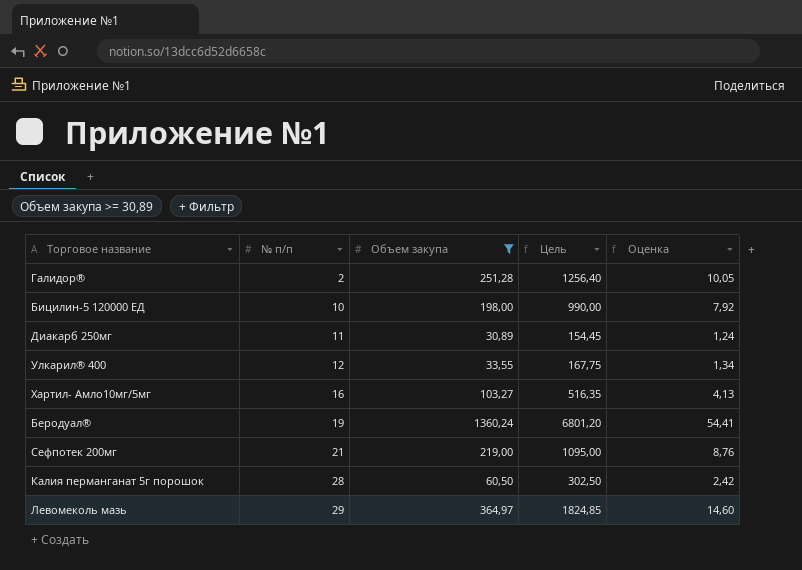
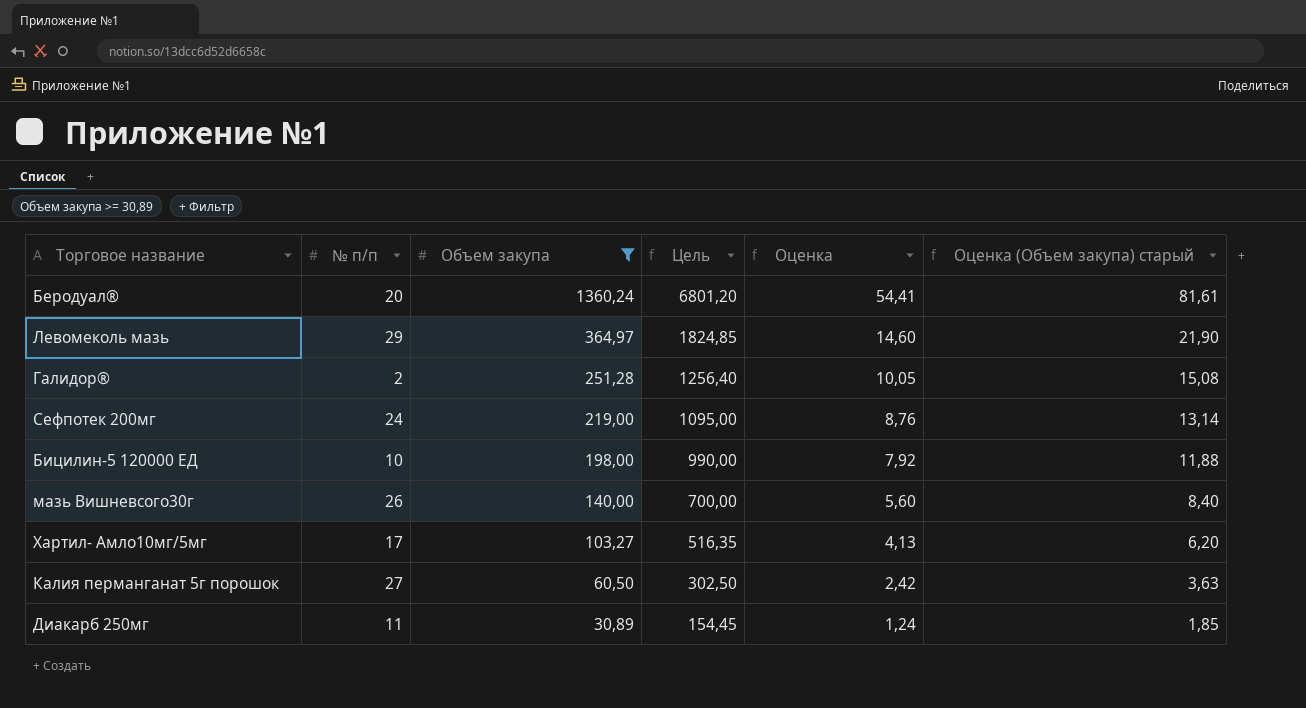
row order: № п/п ascending -> Объем закупа descending
column Оценка (Объем закупа) старый | formula: none -> [Объем закупа] * 0,06
row Улкарил® 400: 12 | 33,55 | 167,75 | 1,34 -> none
Беродуал® | № п/п: 19 -> 20
Сефпотек 200мг | № п/п: 21 -> 24
row мазь Вишневсого30г: none -> 26 | 140,00 | 700,00 | 5,60 | 8,40
Хартил- Амло10мг/5мг | № п/п: 16 -> 17
Калия перманганат 5г порошок | № п/п: 28 -> 27

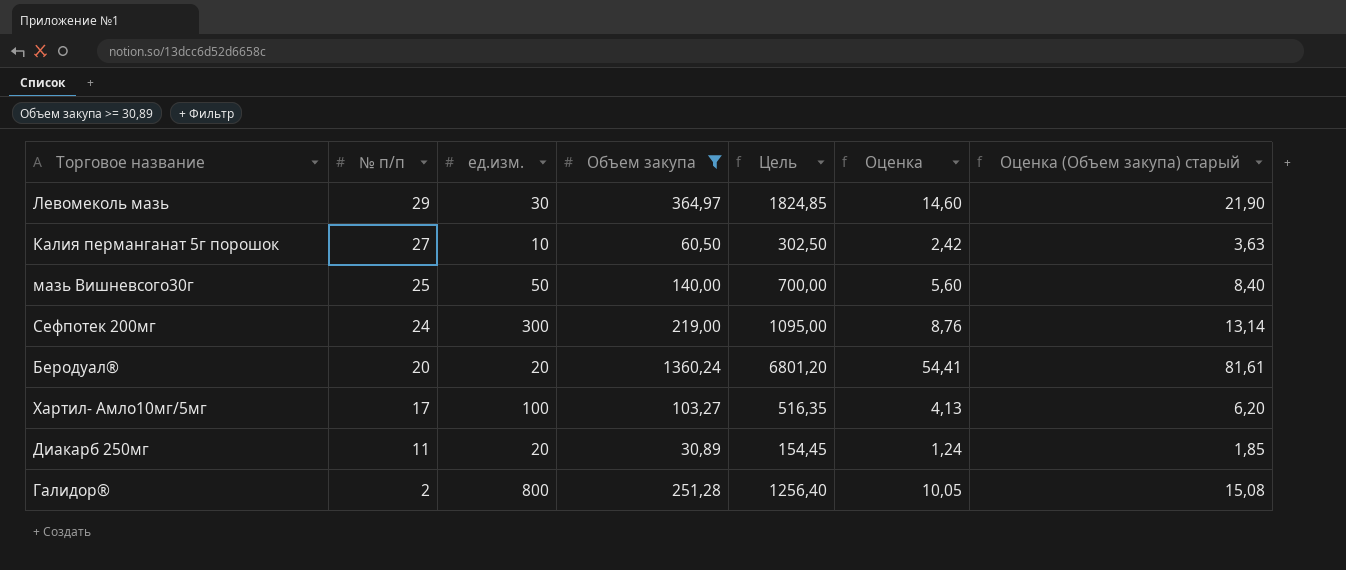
row order: Объем закупа descending -> № п/п descending
column ед.изм. | position: none -> 3
row Бицилин-5 120000 ЕД: 10 | 198,00 | 990,00 | 7,92 | 11,88 -> none
мазь Вишневсого30г | № п/п: 26 -> 25

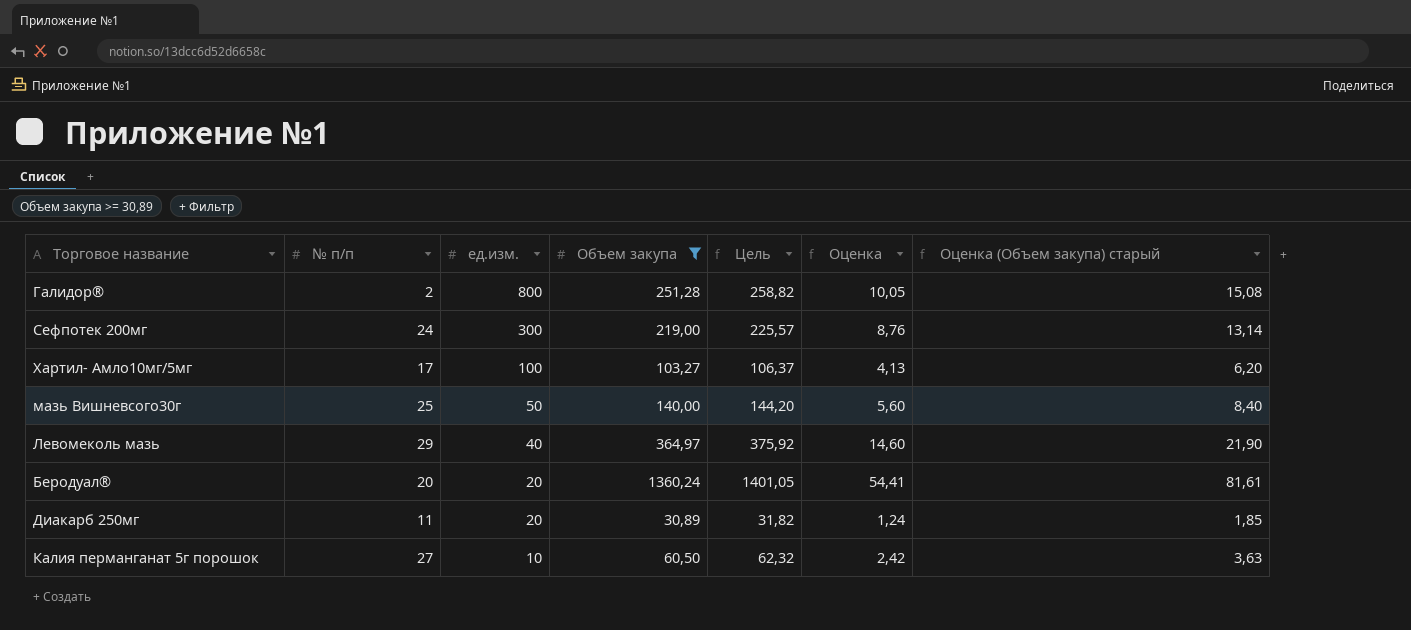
row order: № п/п descending -> ед.изм. descending
column Цель | formula: [Объем закупа] * 5 -> [Объем закупа] * 1,03
Левомеколь мазь | ед.изм.: 30 -> 40

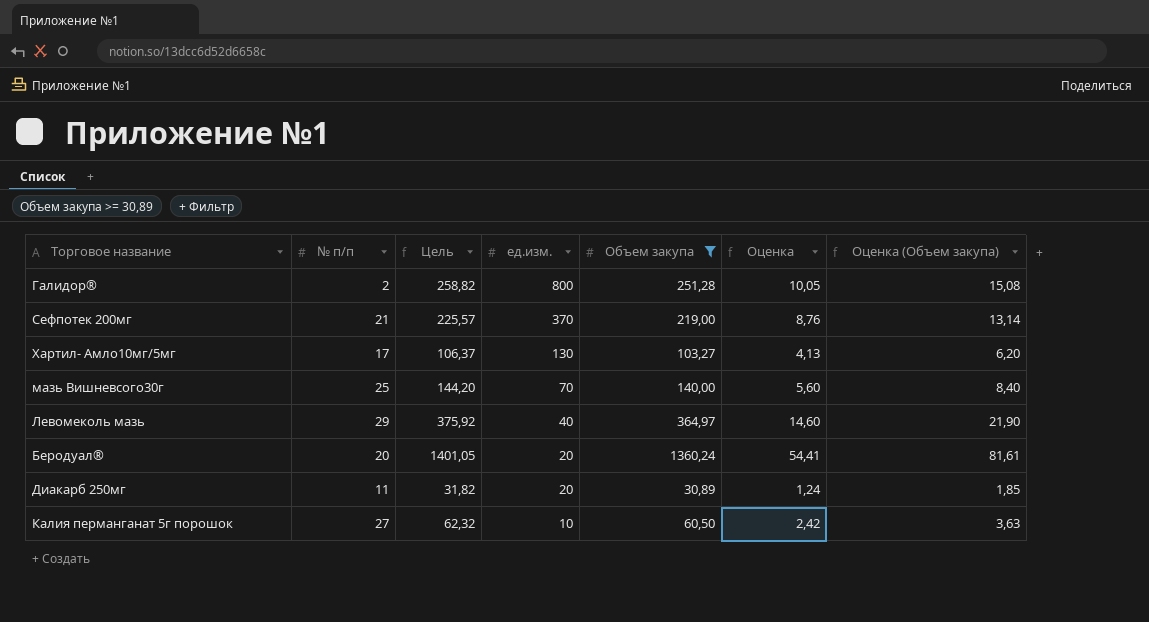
column Цель | position: 5 -> 3
column name: Оценка (Объем закупа) старый -> Оценка (Объем закупа)
Сефпотек 200мг | № п/п: 24 -> 21
Сефпотек 200мг | ед.изм.: 300 -> 370
Хартил- Амло10мг/5мг | ед.изм.: 100 -> 130
мазь Вишневсого30г | ед.изм.: 50 -> 70

